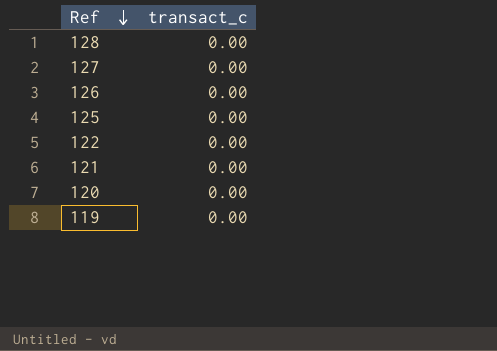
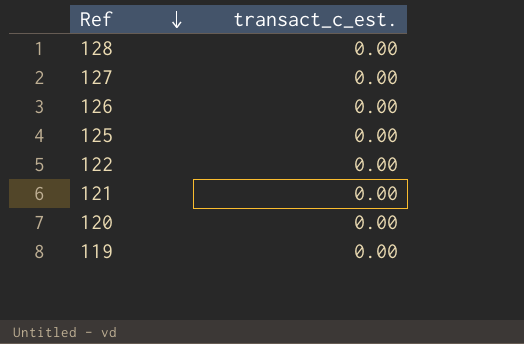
column name: transact_c -> transact_c_est.

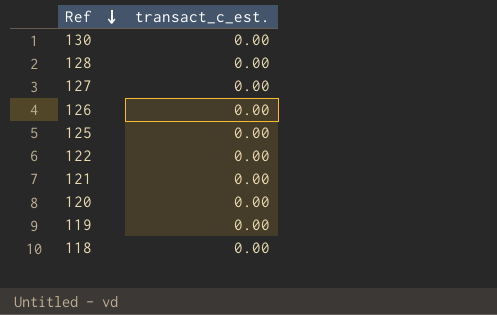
row 130: none -> 0.00
row 118: none -> 0.00

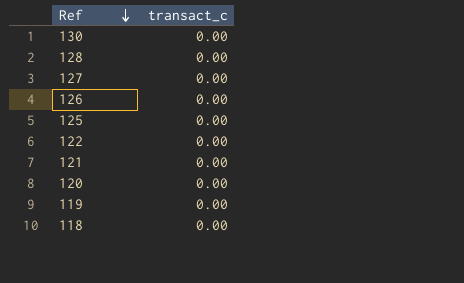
column name: transact_c_est. -> transact_c

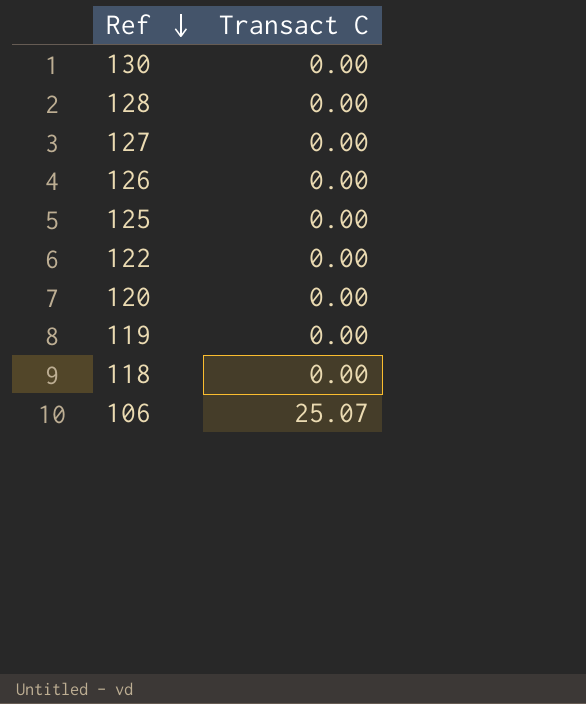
column name: transact_c -> Transact C
row 121: 0.00 -> none
row 106: none -> 25.07

